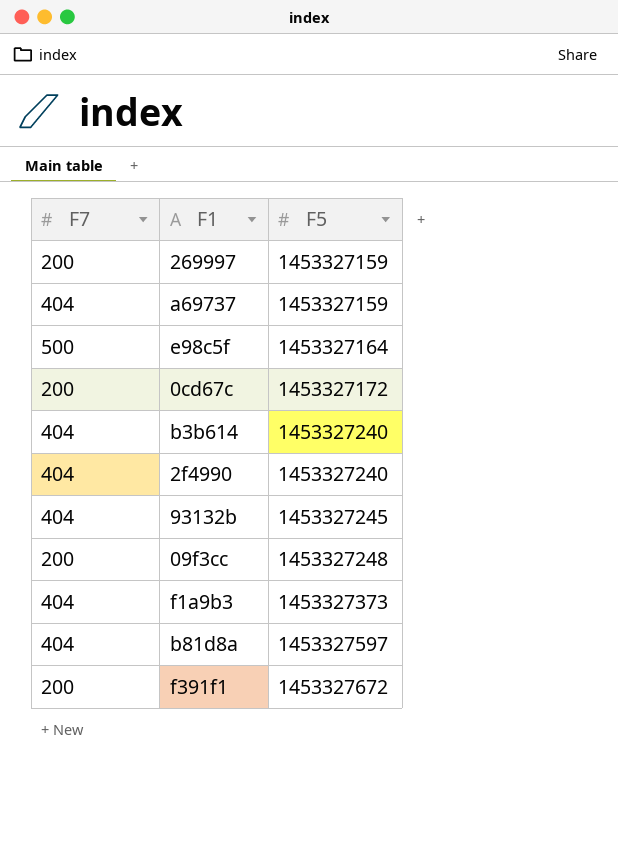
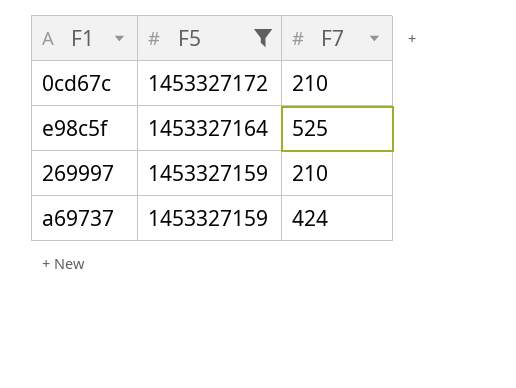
filter: none -> F5 <= 1453327172
row order: F5 ascending -> F5 descending
column F7 | position: 1 -> 3
0cd67c | F7: 200 -> 210
e98c5f | F7: 500 -> 525
269997 | F7: 200 -> 210
a69737 | F7: 404 -> 424

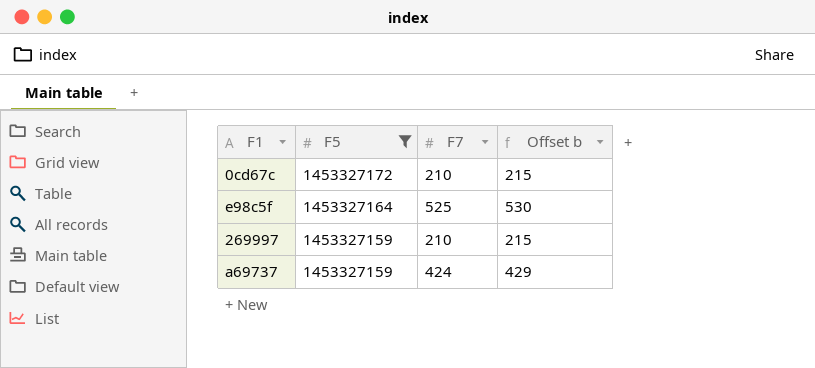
column Offset b | formula: none -> [F7] + 5

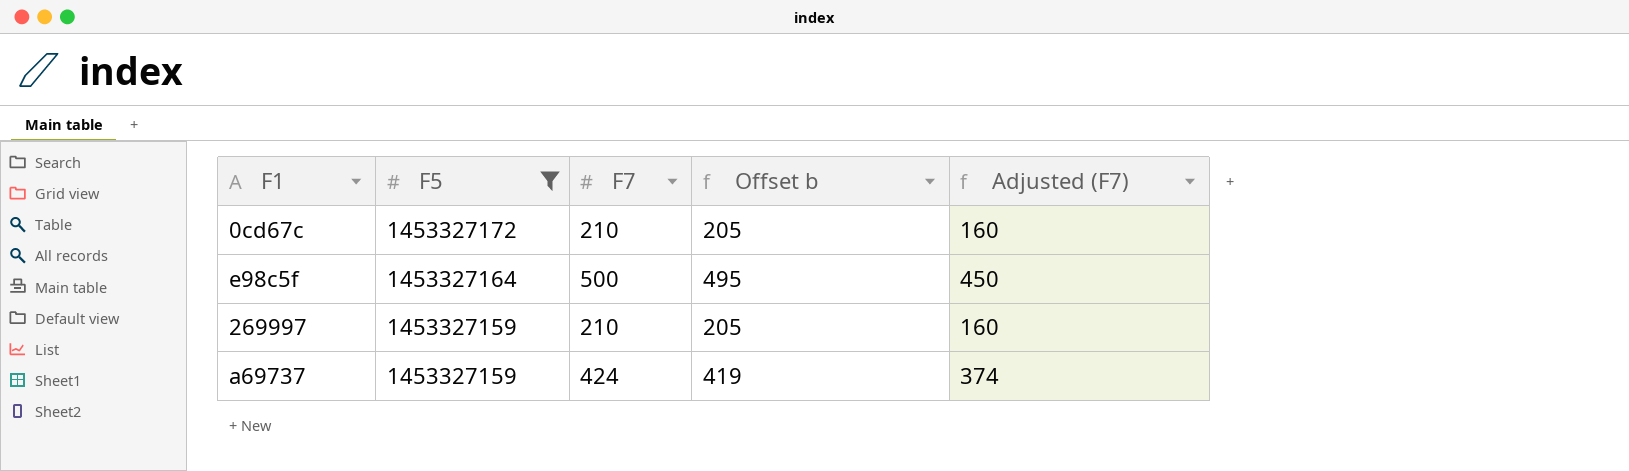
column Offset b | formula: [F7] + 5 -> [F7] - 5
column Adjusted (F7) | formula: none -> [F7] - 50
e98c5f | F7: 525 -> 500

